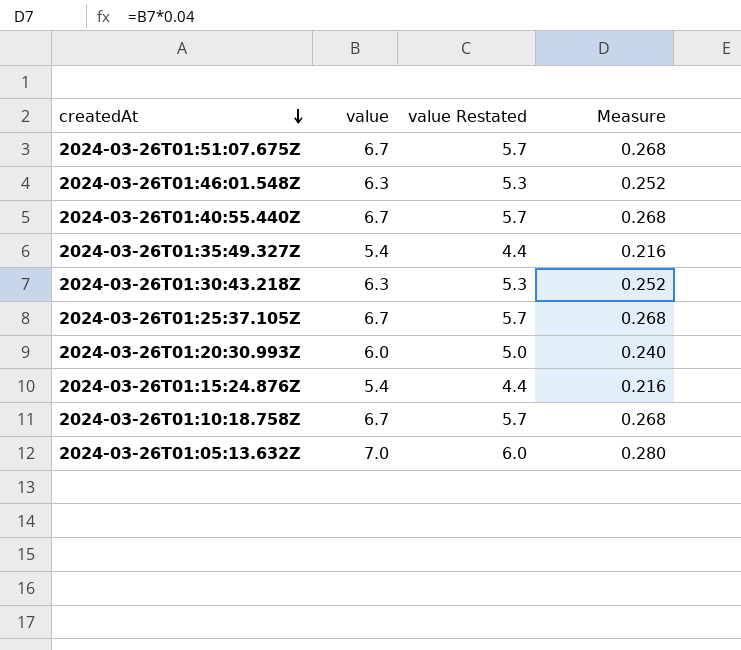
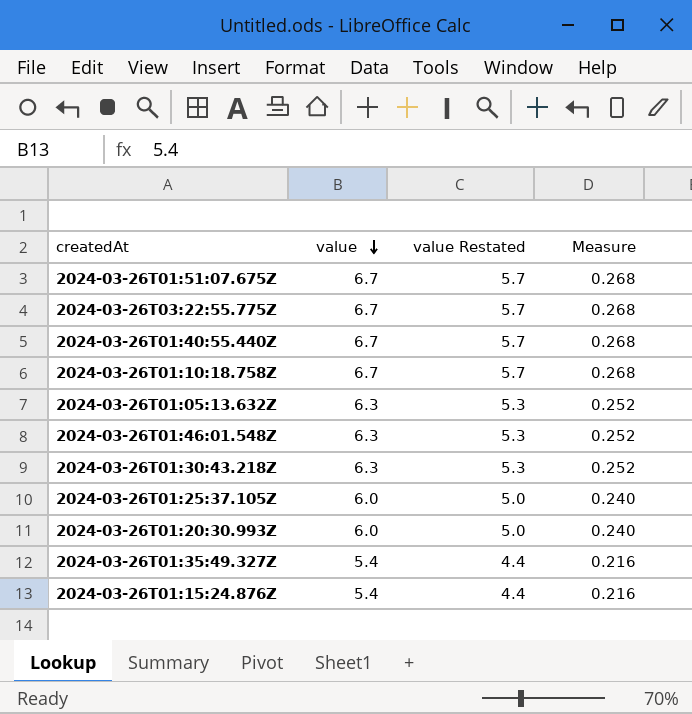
row order: createdAt descending -> value descending
row 2024-03-26T03:22:55.775Z: none -> 6.7 | 5.7 | 0.268
2024-03-26T01:05:13.632Z | value: 7.0 -> 6.3
2024-03-26T01:05:13.632Z | value Restated: 6.0 -> 5.3
2024-03-26T01:05:13.632Z | Measure: 0.280 -> 0.252
2024-03-26T01:25:37.105Z | value: 6.7 -> 6.0
2024-03-26T01:25:37.105Z | value Restated: 5.7 -> 5.0
2024-03-26T01:25:37.105Z | Measure: 0.268 -> 0.240

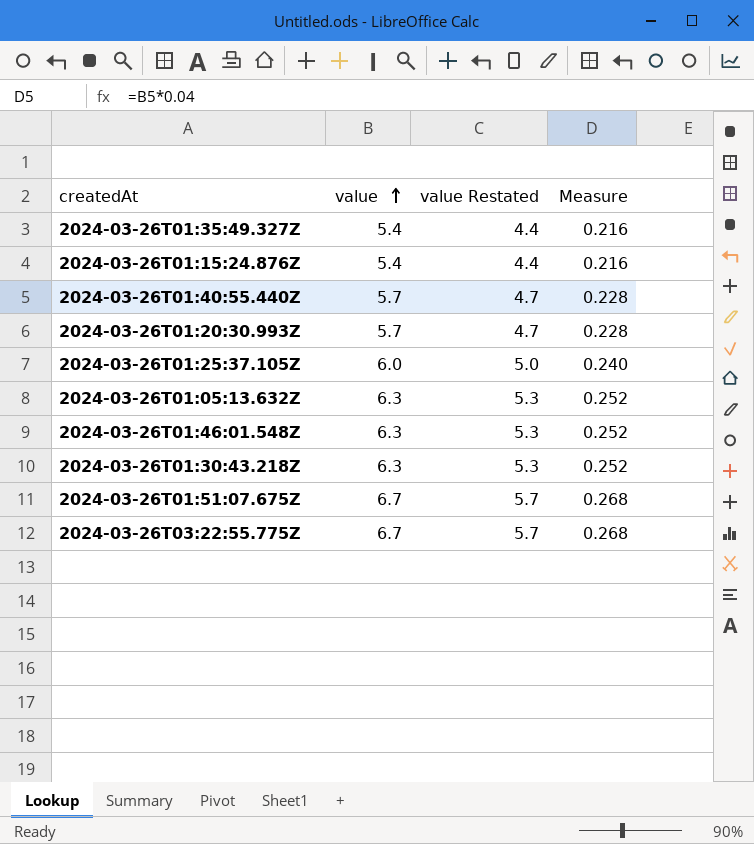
row order: value descending -> value ascending
row 2024-03-26T01:10:18.758Z: 6.7 | 5.7 | 0.268 -> none
2024-03-26T01:40:55.440Z | value: 6.7 -> 5.7
2024-03-26T01:40:55.440Z | value Restated: 5.7 -> 4.7
2024-03-26T01:40:55.440Z | Measure: 0.268 -> 0.228
2024-03-26T01:20:30.993Z | value: 6.0 -> 5.7
2024-03-26T01:20:30.993Z | value Restated: 5.0 -> 4.7
2024-03-26T01:20:30.993Z | Measure: 0.240 -> 0.228

